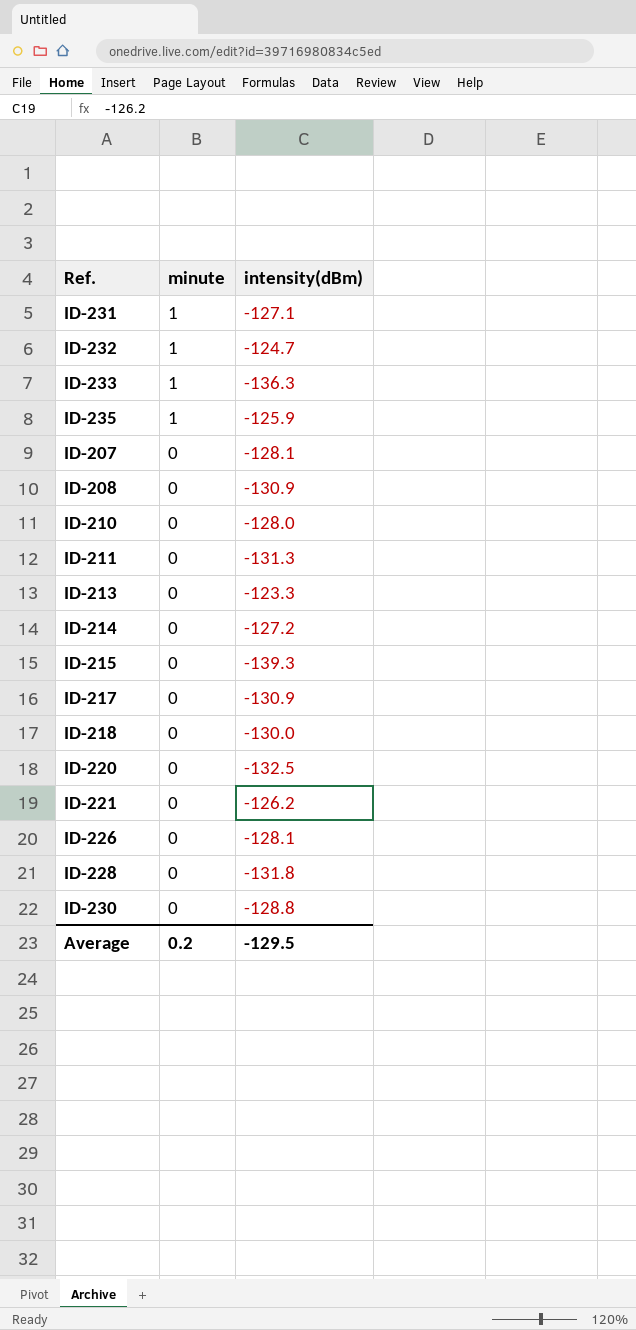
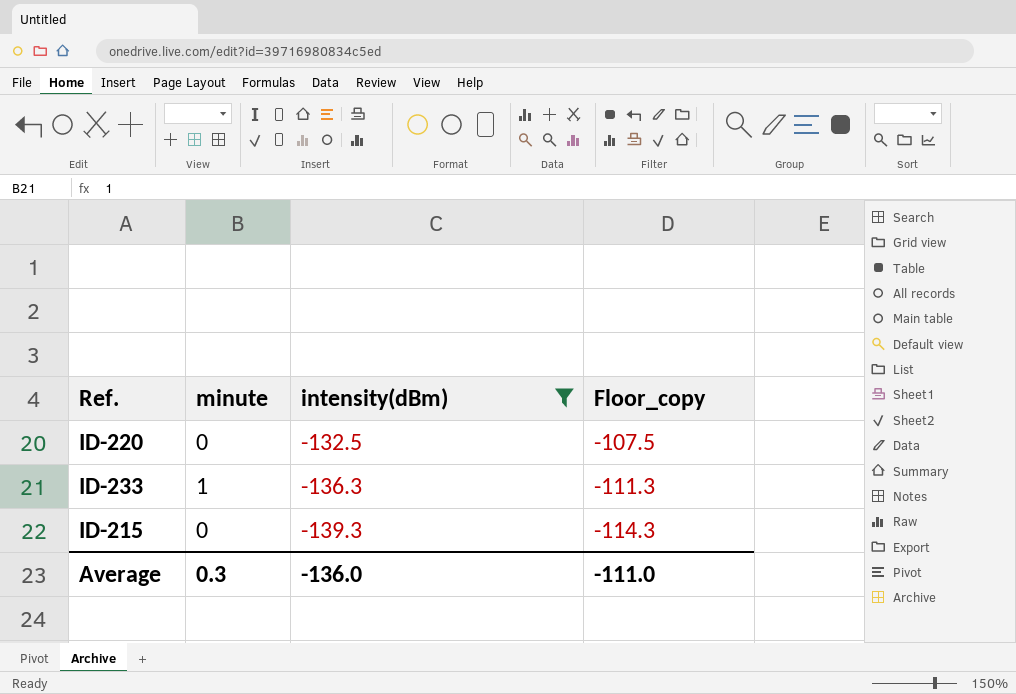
filter: none -> intensity(dBm) <= -132.5
row order: minute descending -> intensity(dBm) descending
column Floor_copy | formula: none -> [intensity(dBm)] + 25
Average | minute: 0.2 -> 0.3
Average | intensity(dBm): -129.5 -> -136.0

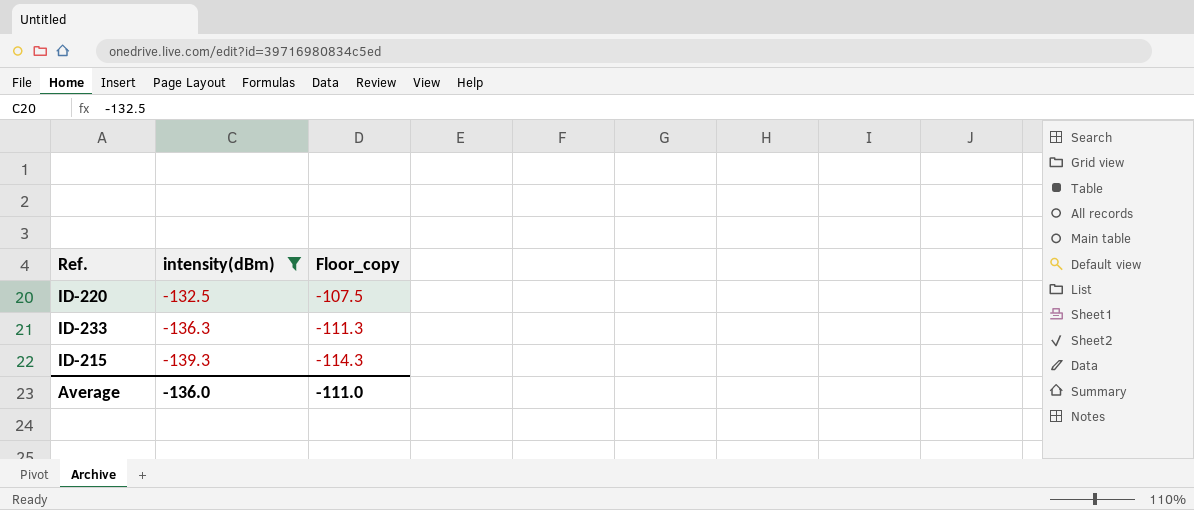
column minute | position: 2 -> none

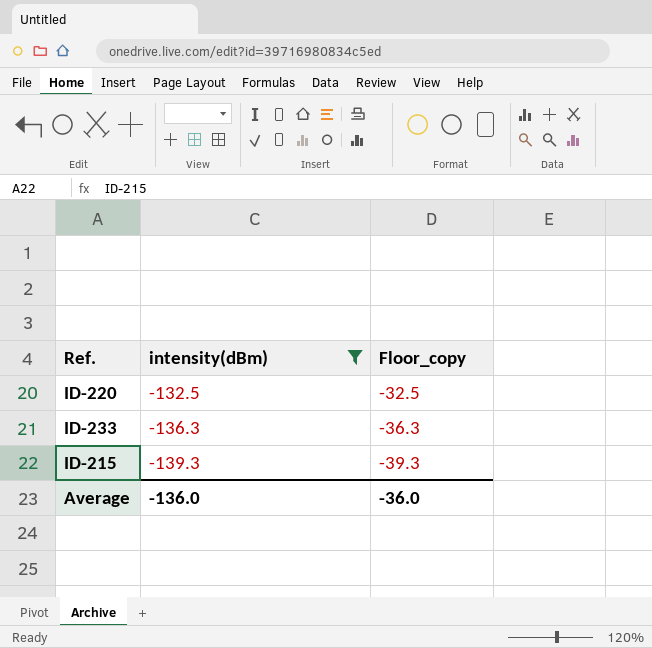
column Floor_copy | formula: [intensity(dBm)] + 25 -> [intensity(dBm)] + 100
Average | Floor_copy: -111.0 -> -36.0

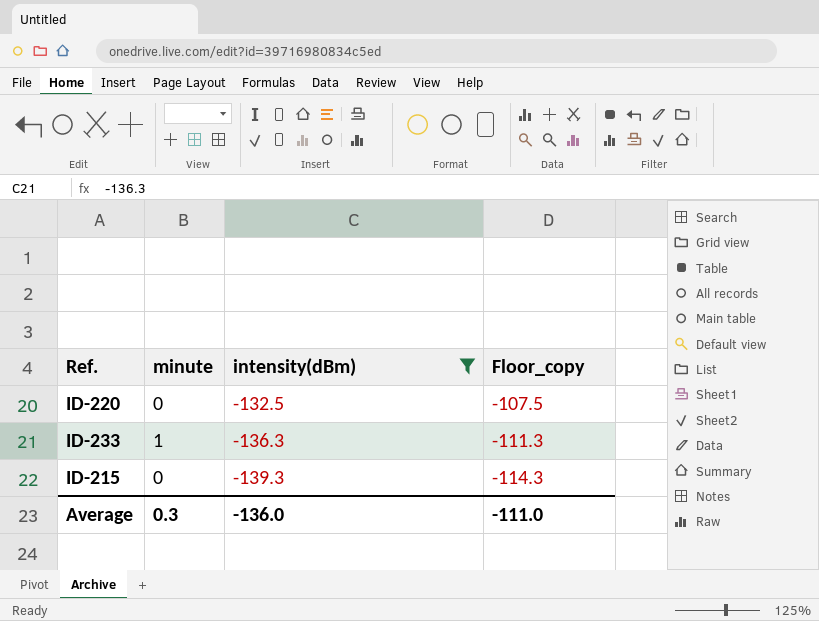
column minute | position: none -> 2
column Floor_copy | formula: [intensity(dBm)] + 100 -> [intensity(dBm)] + 25
Average | Floor_copy: -36.0 -> -111.0

